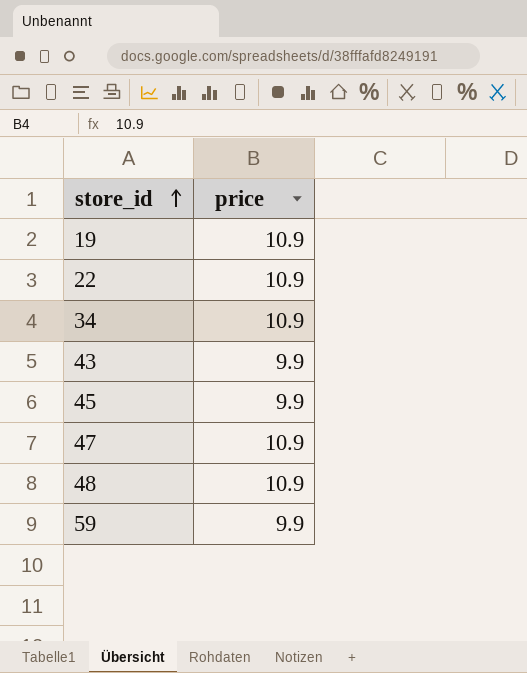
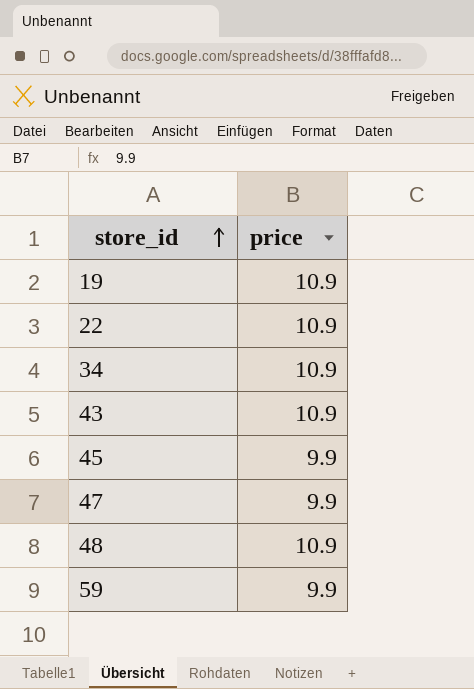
43 | price: 9.9 -> 10.9
47 | price: 10.9 -> 9.9

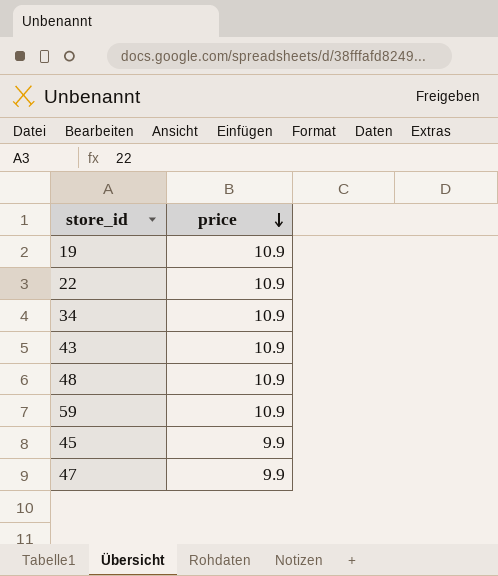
row order: store_id ascending -> price descending
59 | price: 9.9 -> 10.9

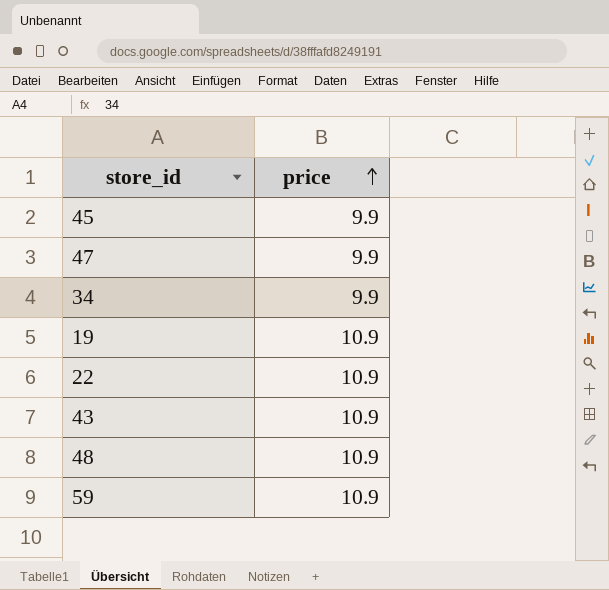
row order: price descending -> price ascending
34 | price: 10.9 -> 9.9

